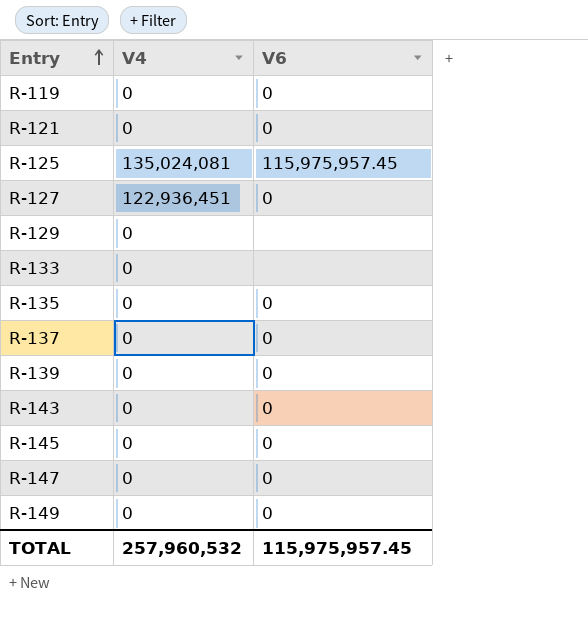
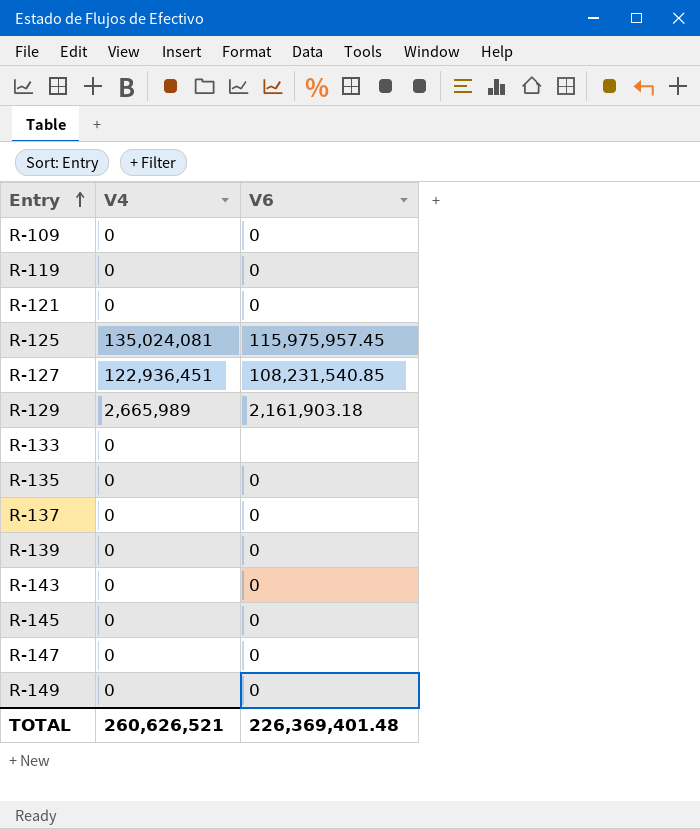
row R-109: none -> 0 | 0
R-127 | V6: 0 -> 108,231,540.85
R-129 | V4: 0 -> 2,665,989
R-129 | V6: none -> 2,161,903.18
TOTAL | V4: 257,960,532 -> 260,626,521
TOTAL | V6: 115,975,957.45 -> 226,369,401.48

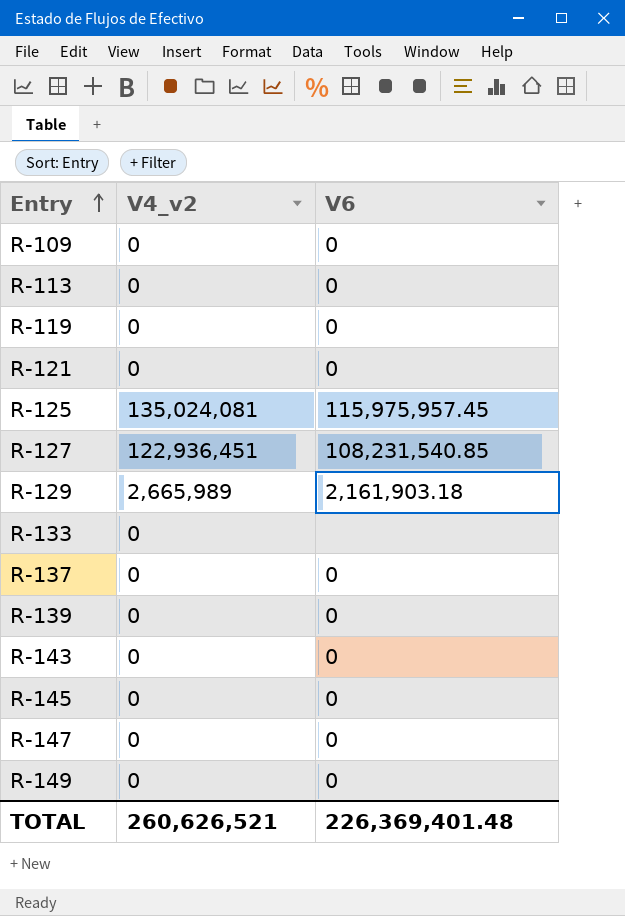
column name: V4 -> V4_v2
row R-135: 0 | 0 -> none
row R-113: none -> 0 | 0

